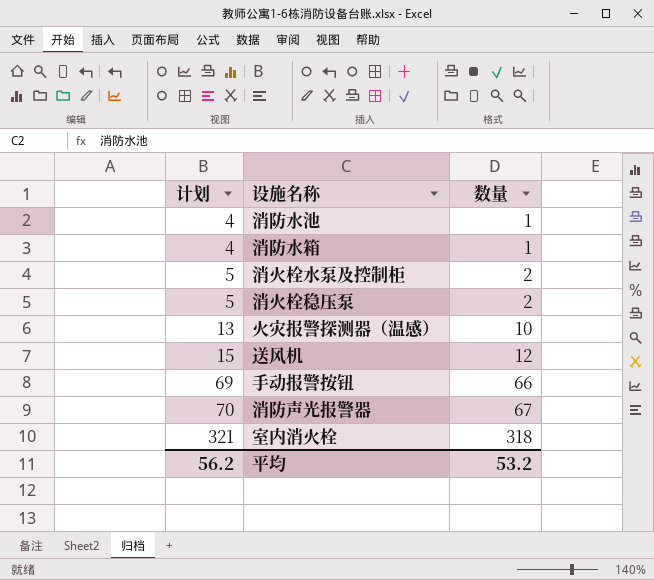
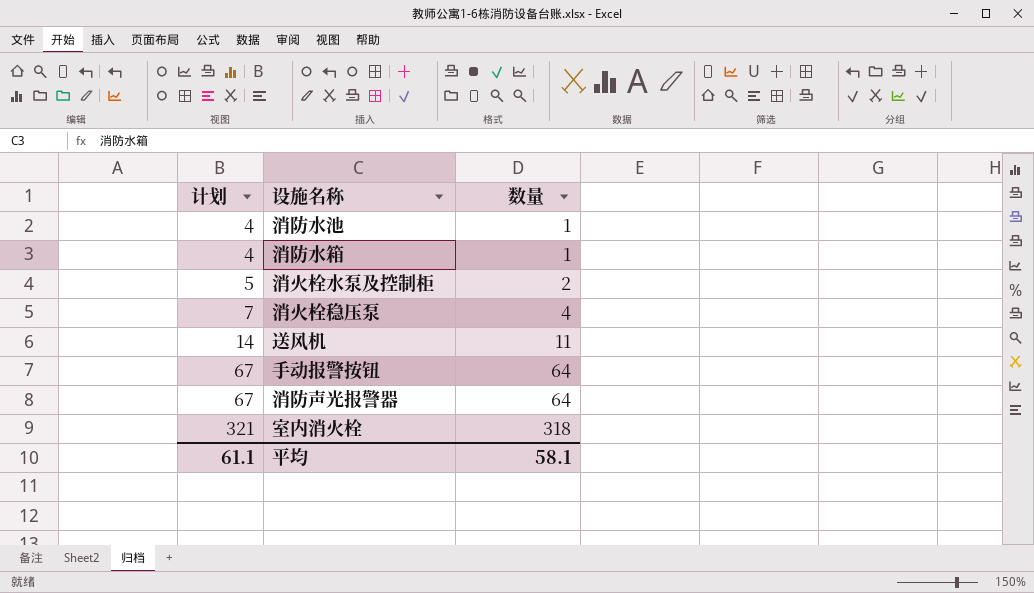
row 火灾报警探测器（温感）: 13 | 10 -> none
消火栓稳压泵 | 计划: 5 -> 7
消火栓稳压泵 | 数量: 2 -> 4
送风机 | 计划: 15 -> 14
送风机 | 数量: 12 -> 11
手动报警按钮 | 计划: 69 -> 67
手动报警按钮 | 数量: 66 -> 64
消防声光报警器 | 计划: 70 -> 67
消防声光报警器 | 数量: 67 -> 64
平均 | 计划: 56.2 -> 61.1
平均 | 数量: 53.2 -> 58.1

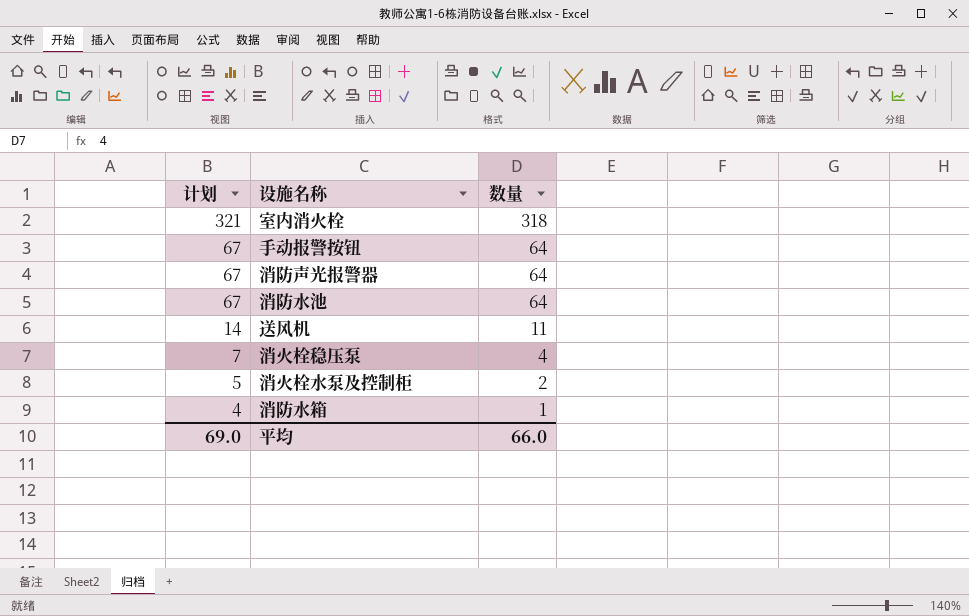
row order: 计划 ascending -> 计划 descending
消防水池 | 计划: 4 -> 67
消防水池 | 数量: 1 -> 64
平均 | 计划: 61.1 -> 69.0
平均 | 数量: 58.1 -> 66.0

